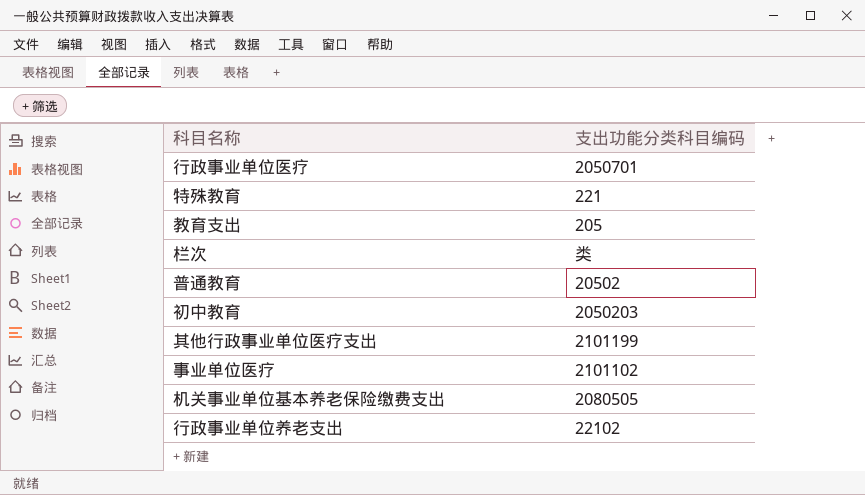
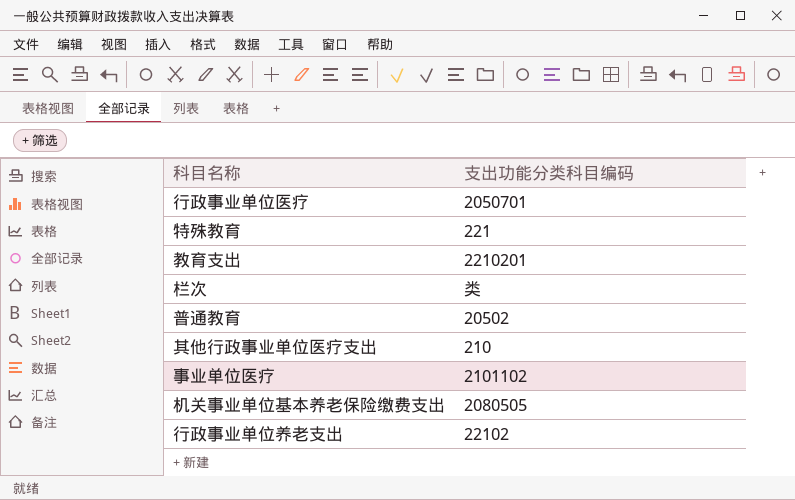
row 初中教育: 2050203 -> none
教育支出 | 支出功能分类科目编码: 205 -> 2210201
其他行政事业单位医疗支出 | 支出功能分类科目编码: 2101199 -> 210

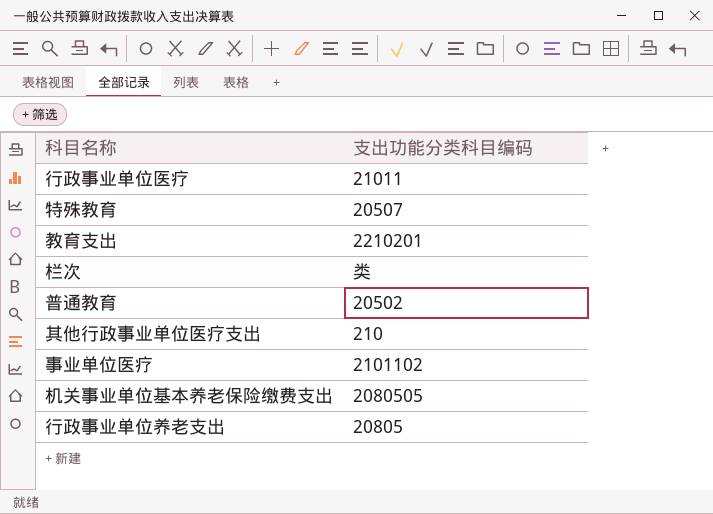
行政事业单位医疗 | 支出功能分类科目编码: 2050701 -> 21011
特殊教育 | 支出功能分类科目编码: 221 -> 20507
行政事业单位养老支出 | 支出功能分类科目编码: 22102 -> 20805

